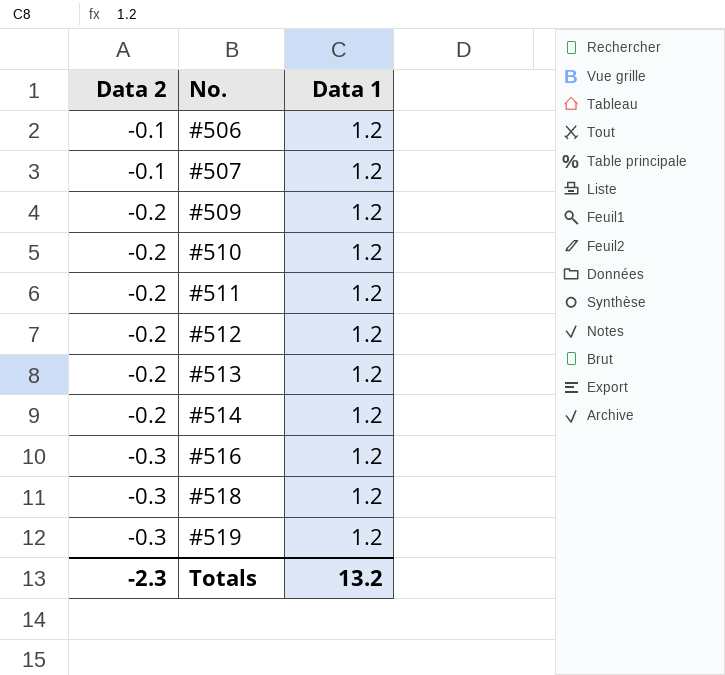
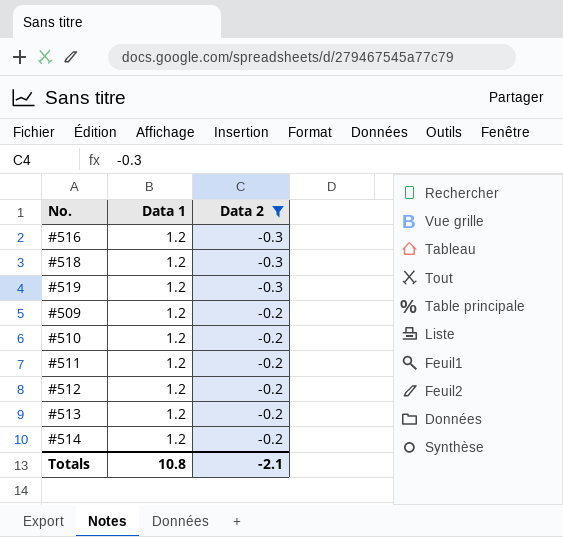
filter: none -> Data 2 != -0.1
row order: Data 2 descending -> Data 2 ascending
column Data 2 | position: 1 -> 3
Totals | Data 1: 13.2 -> 10.8
Totals | Data 2: -2.3 -> -2.1

